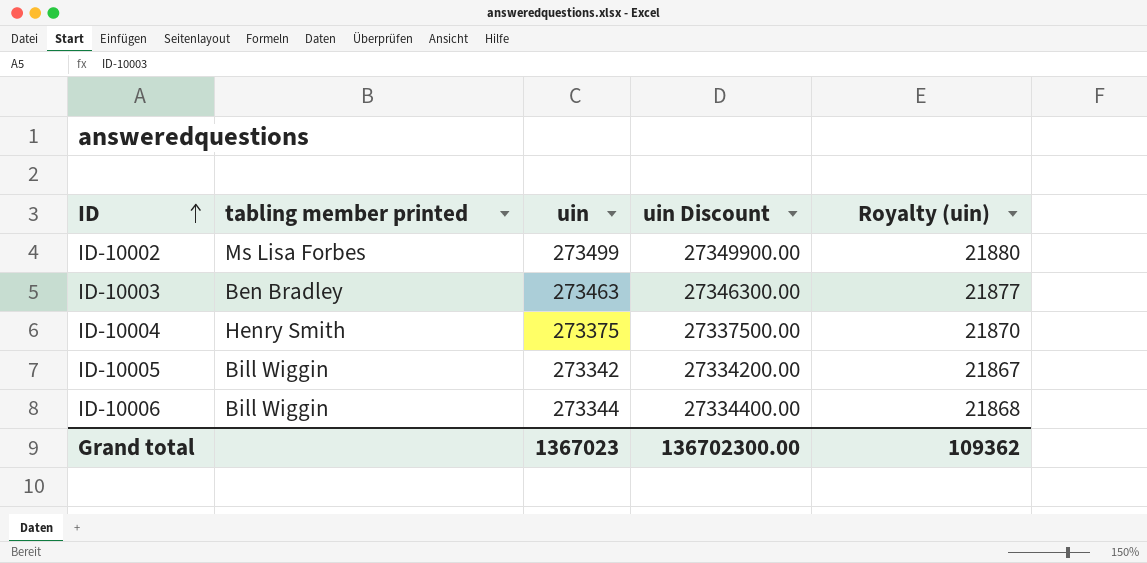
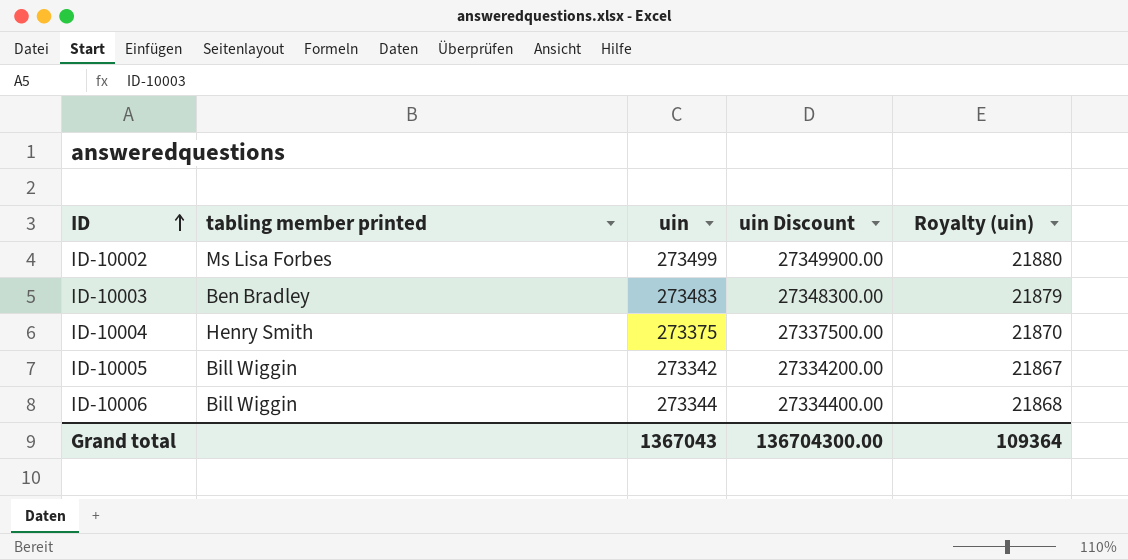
ID-10003 | uin: 273463 -> 273483
ID-10003 | uin Discount: 27346300.00 -> 27348300.00
ID-10003 | Royalty (uin): 21877 -> 21879
Grand total | uin: 1367023 -> 1367043
Grand total | uin Discount: 136702300.00 -> 136704300.00
Grand total | Royalty (uin): 109362 -> 109364

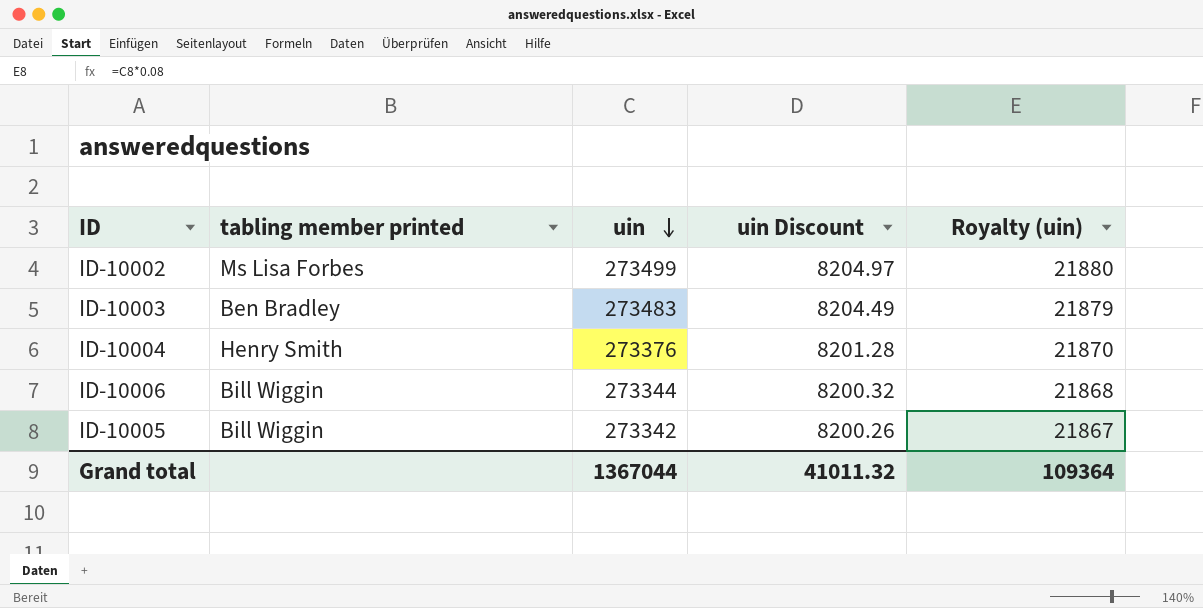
row order: ID ascending -> uin descending
column uin Discount | formula: [uin] * 100 -> [uin] * 0.03
ID-10004 | uin: 273375 -> 273376
Grand total | uin: 1367043 -> 1367044
Grand total | uin Discount: 136704300.00 -> 41011.32

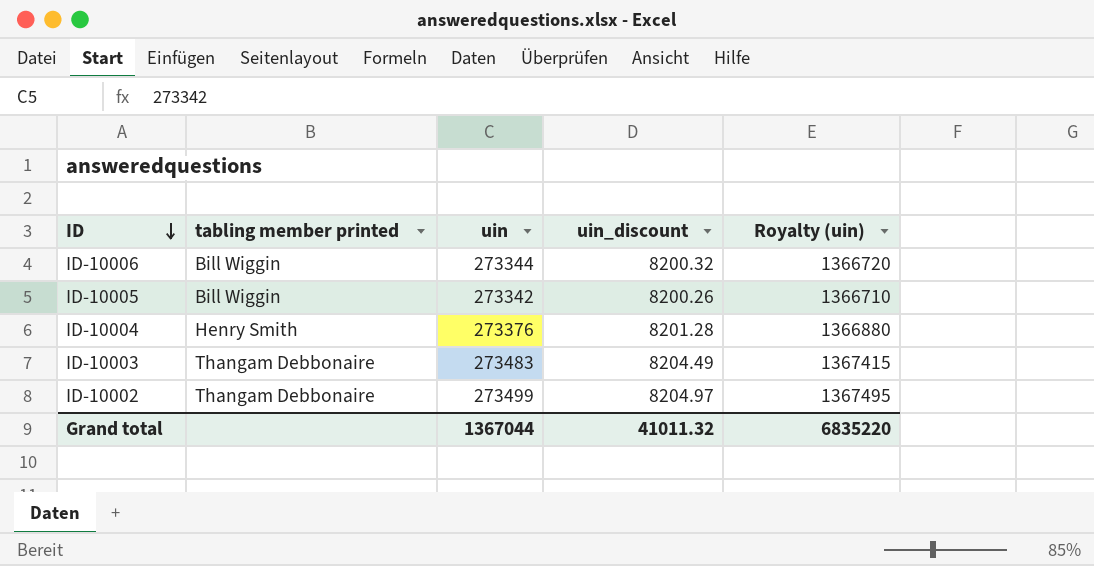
row order: uin descending -> ID descending
column name: uin Discount -> uin_discount
column Royalty (uin) | formula: [uin] * 0.08 -> [uin] * 5
ID-10003 | tabling member printed: Ben Bradley -> Thangam Debbonaire
ID-10002 | tabling member printed: Ms Lisa Forbes -> Thangam Debbonaire
Grand total | Royalty (uin): 109364 -> 6835220

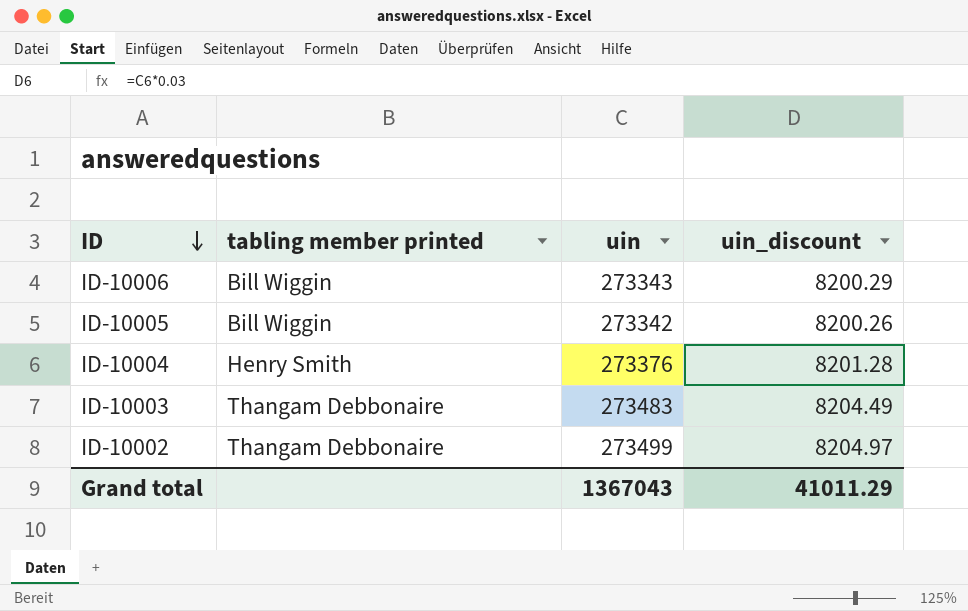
column Royalty (uin) | formula: [uin] * 5 -> none
ID-10006 | uin: 273344 -> 273343
ID-10006 | uin_discount: 8200.32 -> 8200.29
Grand total | uin: 1367044 -> 1367043
Grand total | uin_discount: 41011.32 -> 41011.29

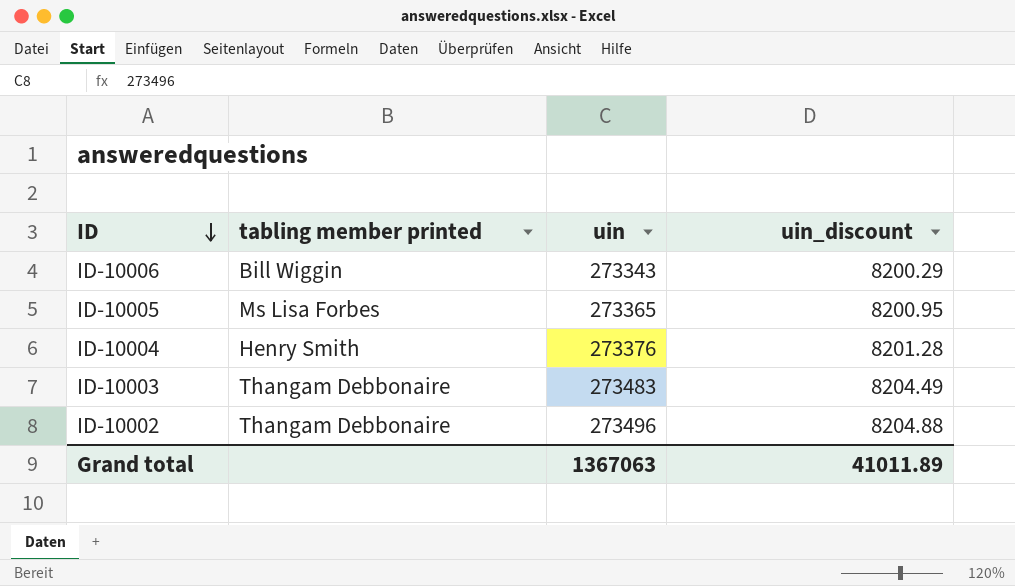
ID-10005 | tabling member printed: Bill Wiggin -> Ms Lisa Forbes
ID-10005 | uin: 273342 -> 273365
ID-10005 | uin_discount: 8200.26 -> 8200.95
ID-10002 | uin: 273499 -> 273496
ID-10002 | uin_discount: 8204.97 -> 8204.88
Grand total | uin: 1367043 -> 1367063
Grand total | uin_discount: 41011.29 -> 41011.89

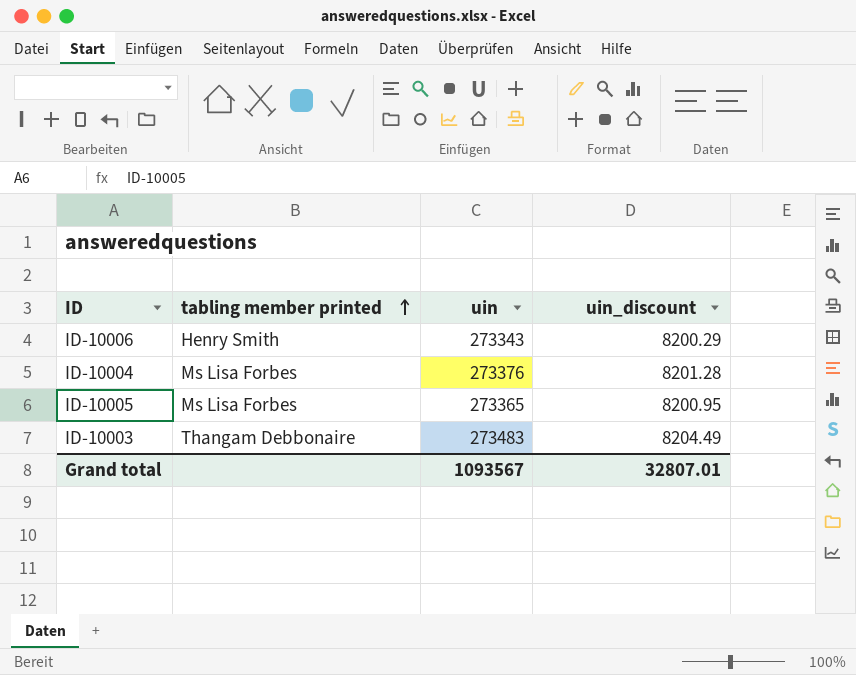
row order: ID descending -> tabling member printed ascending
row ID-10002: Thangam Debbonaire | 273496 | 8204.88 -> none
ID-10006 | tabling member printed: Bill Wiggin -> Henry Smith
ID-10004 | tabling member printed: Henry Smith -> Ms Lisa Forbes
Grand total | uin: 1367063 -> 1093567
Grand total | uin_discount: 41011.89 -> 32807.01

